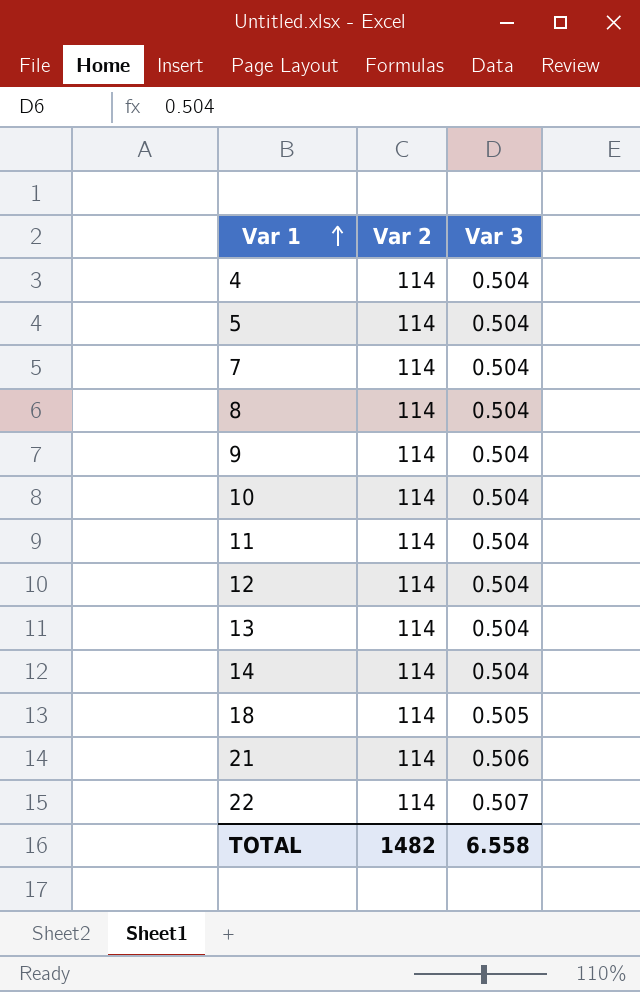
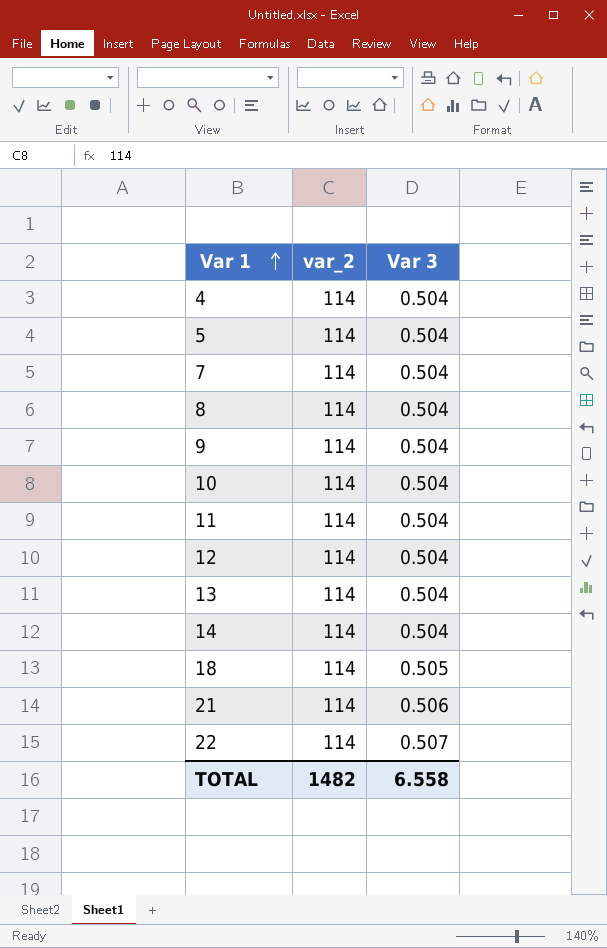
column name: Var 2 -> var_2

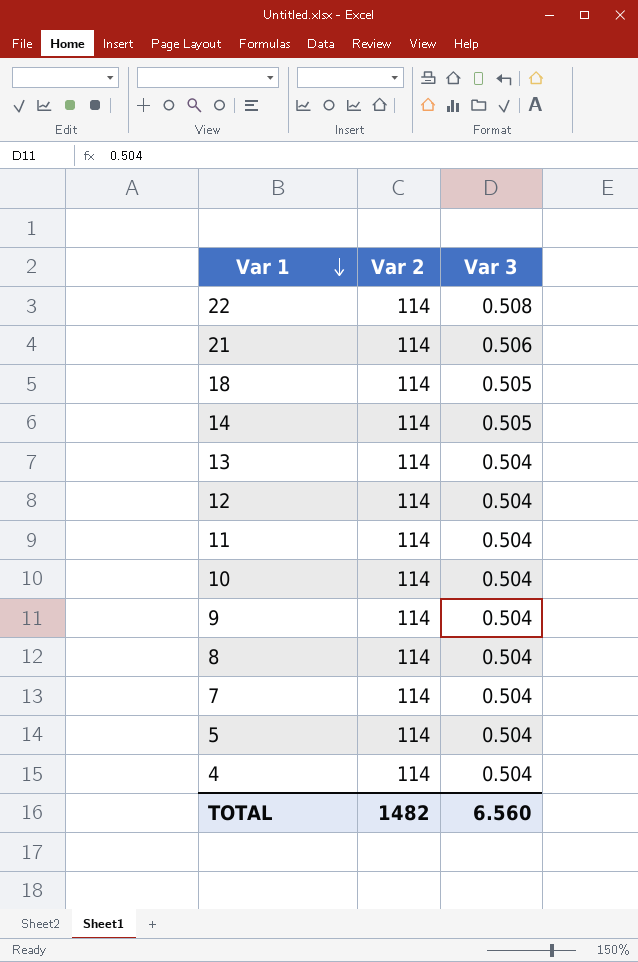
row order: Var 1 ascending -> Var 1 descending
column name: var_2 -> Var 2
22 | Var 3: 0.507 -> 0.508
14 | Var 3: 0.504 -> 0.505
TOTAL | Var 3: 6.558 -> 6.560

